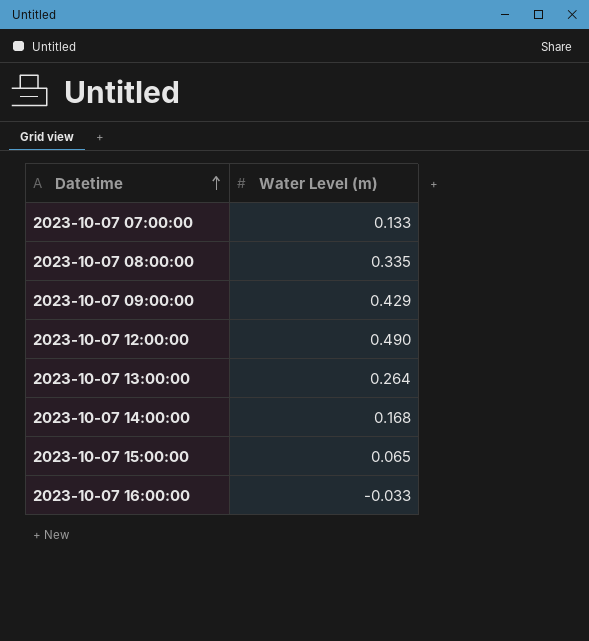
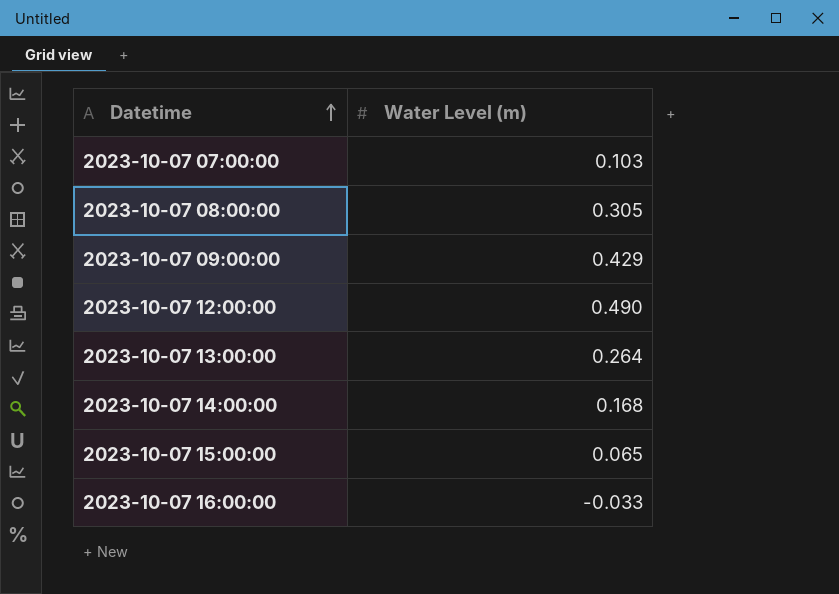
2023-10-07 07:00:00 | Water Level (m): 0.133 -> 0.103
2023-10-07 08:00:00 | Water Level (m): 0.335 -> 0.305

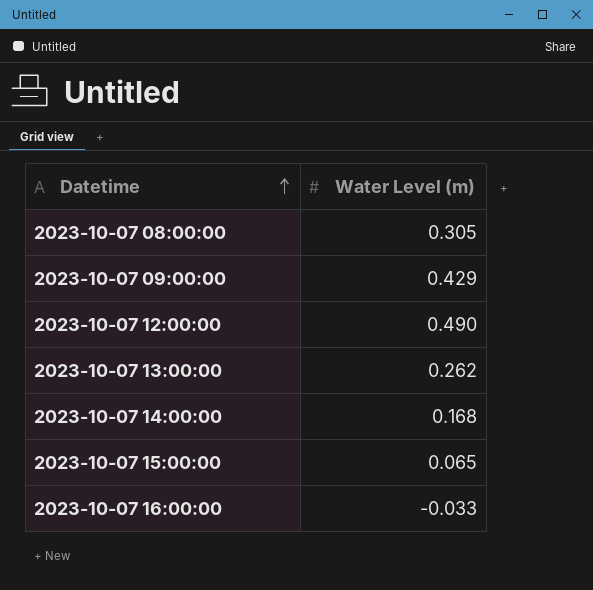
row 2023-10-07 07:00:00: 0.103 -> none
2023-10-07 13:00:00 | Water Level (m): 0.264 -> 0.262

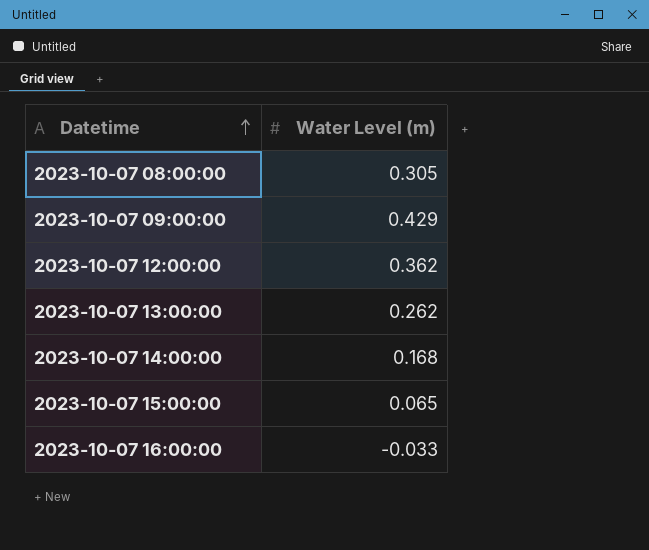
2023-10-07 12:00:00 | Water Level (m): 0.490 -> 0.362

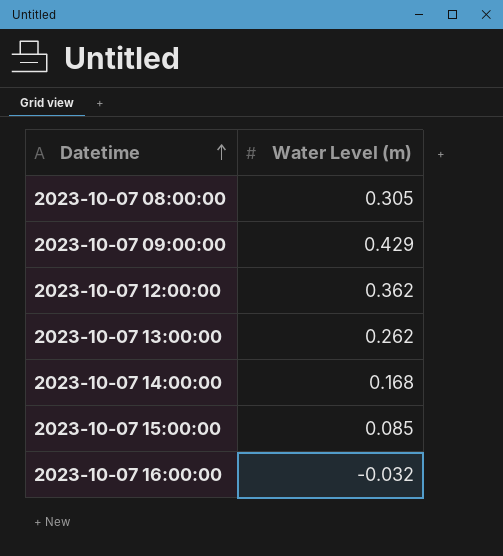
2023-10-07 15:00:00 | Water Level (m): 0.065 -> 0.085
2023-10-07 16:00:00 | Water Level (m): -0.033 -> -0.032

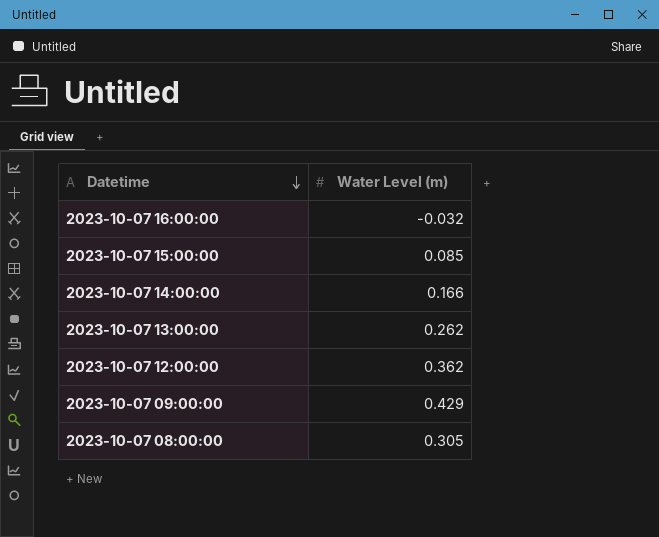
row order: Datetime ascending -> Datetime descending
2023-10-07 14:00:00 | Water Level (m): 0.168 -> 0.166

